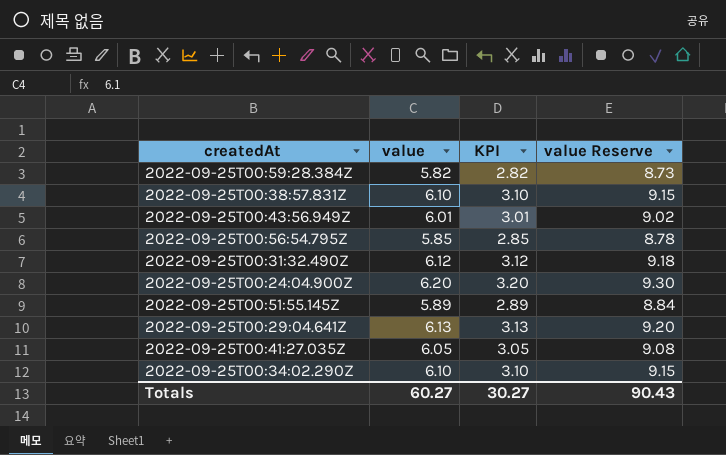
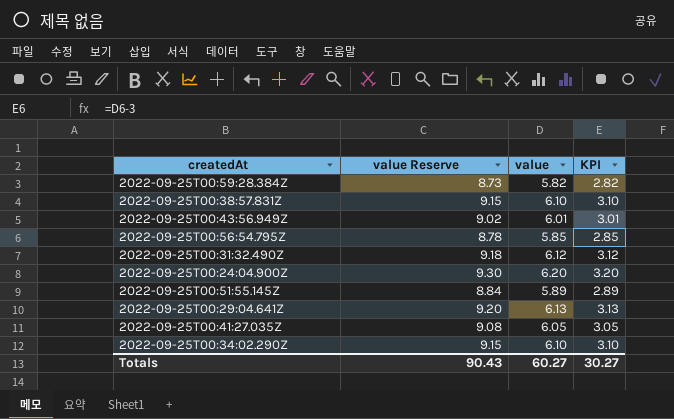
column value Reserve | position: 4 -> 2

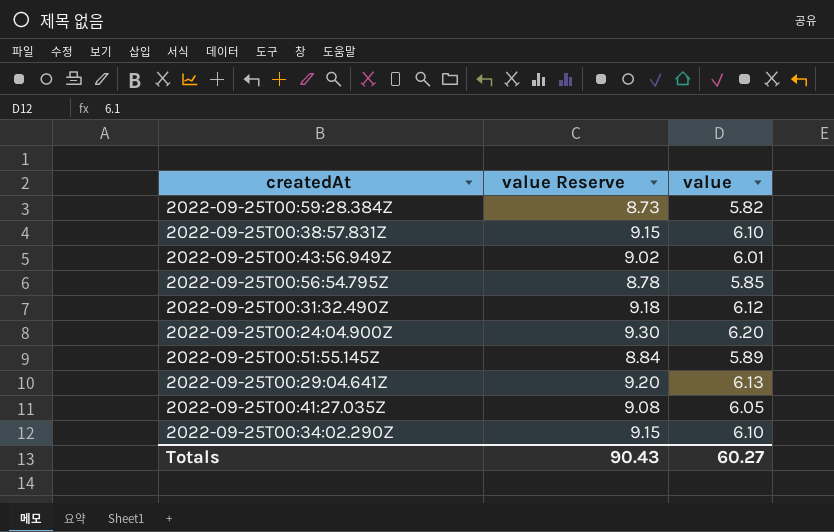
column KPI | formula: [value] - 3 -> none

